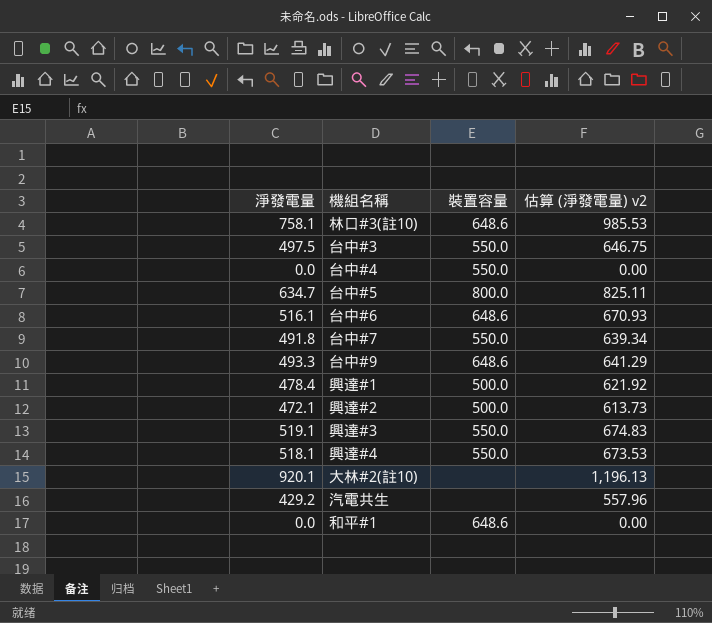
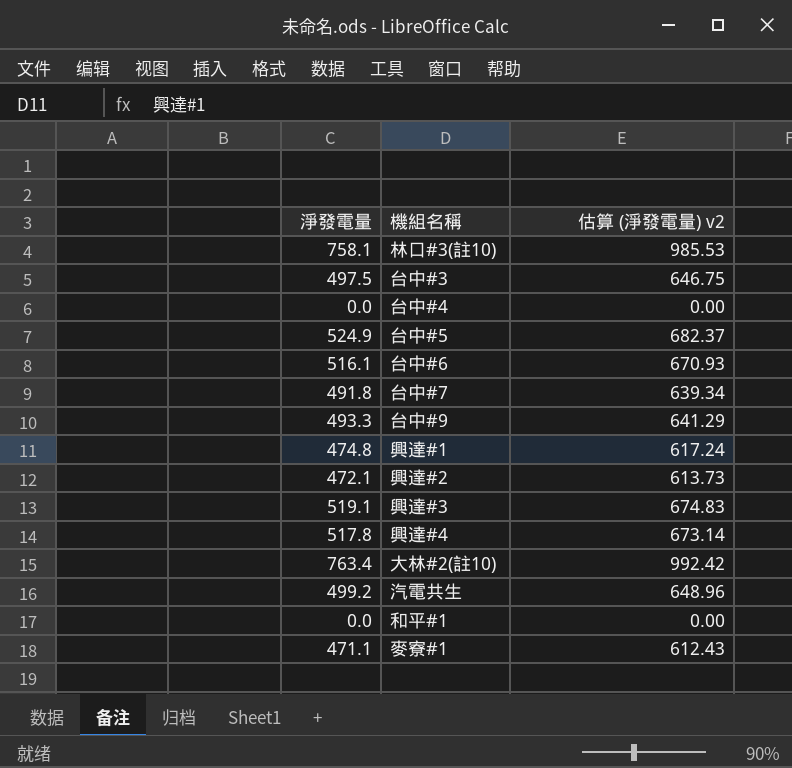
column 裝置容量 | position: 3 -> none
台中#5 | 淨發電量: 634.7 -> 524.9
台中#5 | 估算 (淨發電量) v2: 825.11 -> 682.37
興達#1 | 淨發電量: 478.4 -> 474.8
興達#1 | 估算 (淨發電量) v2: 621.92 -> 617.24
興達#4 | 淨發電量: 518.1 -> 517.8
興達#4 | 估算 (淨發電量) v2: 673.53 -> 673.14
大林#2(註10) | 淨發電量: 920.1 -> 763.4
大林#2(註10) | 估算 (淨發電量) v2: 1,196.13 -> 992.42
汽電共生 | 淨發電量: 429.2 -> 499.2
汽電共生 | 估算 (淨發電量) v2: 557.96 -> 648.96
row 麥寮#1: none -> 471.1 | 612.43

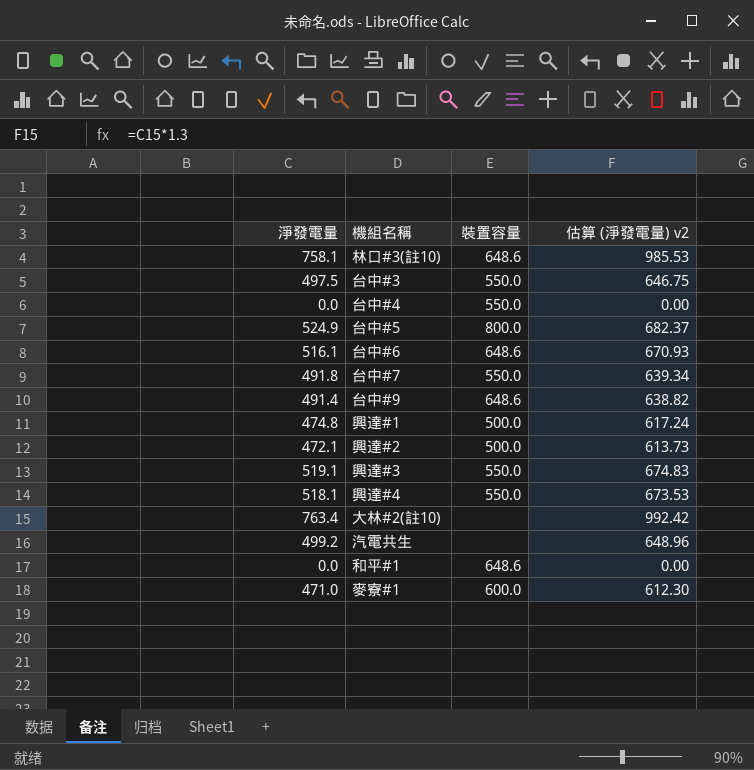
column 裝置容量 | position: none -> 3
台中#9 | 淨發電量: 493.3 -> 491.4
台中#9 | 估算 (淨發電量) v2: 641.29 -> 638.82
興達#4 | 淨發電量: 517.8 -> 518.1
興達#4 | 估算 (淨發電量) v2: 673.14 -> 673.53
麥寮#1 | 淨發電量: 471.1 -> 471.0
麥寮#1 | 估算 (淨發電量) v2: 612.43 -> 612.30

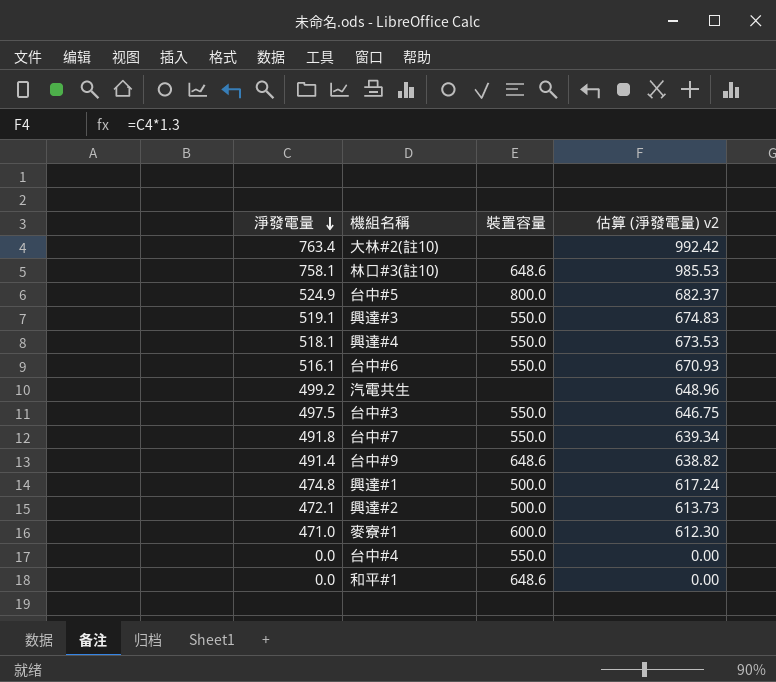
row order: none -> 淨發電量 descending
台中#6 | 裝置容量: 648.6 -> 550.0

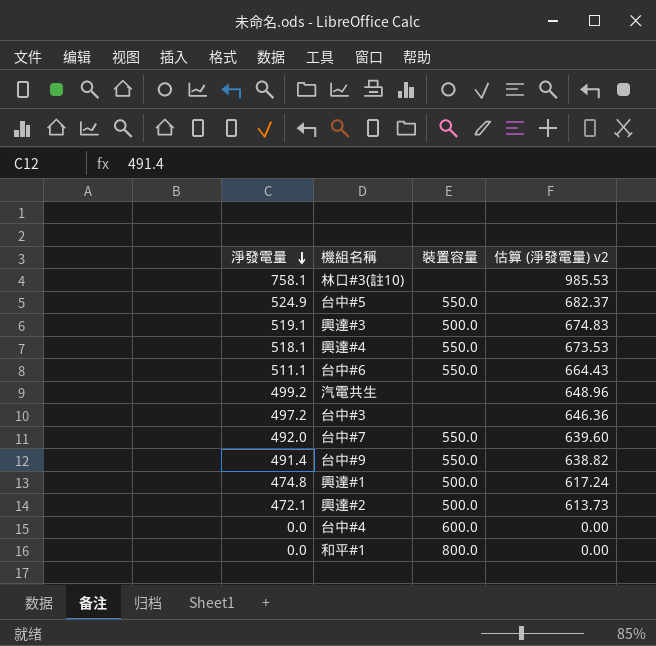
row 大林#2(註10): 763.4 | none | 992.42 -> none
row 麥寮#1: 471.0 | 600.0 | 612.30 -> none
林口#3(註10) | 裝置容量: 648.6 -> none
台中#5 | 裝置容量: 800.0 -> 550.0
興達#3 | 裝置容量: 550.0 -> 500.0
台中#6 | 淨發電量: 516.1 -> 511.1
台中#6 | 估算 (淨發電量) v2: 670.93 -> 664.43
台中#3 | 淨發電量: 497.5 -> 497.2
台中#3 | 裝置容量: 550.0 -> none
台中#3 | 估算 (淨發電量) v2: 646.75 -> 646.36
台中#7 | 淨發電量: 491.8 -> 492.0
台中#7 | 估算 (淨發電量) v2: 639.34 -> 639.60
台中#9 | 裝置容量: 648.6 -> 550.0
台中#4 | 裝置容量: 550.0 -> 600.0
和平#1 | 裝置容量: 648.6 -> 800.0

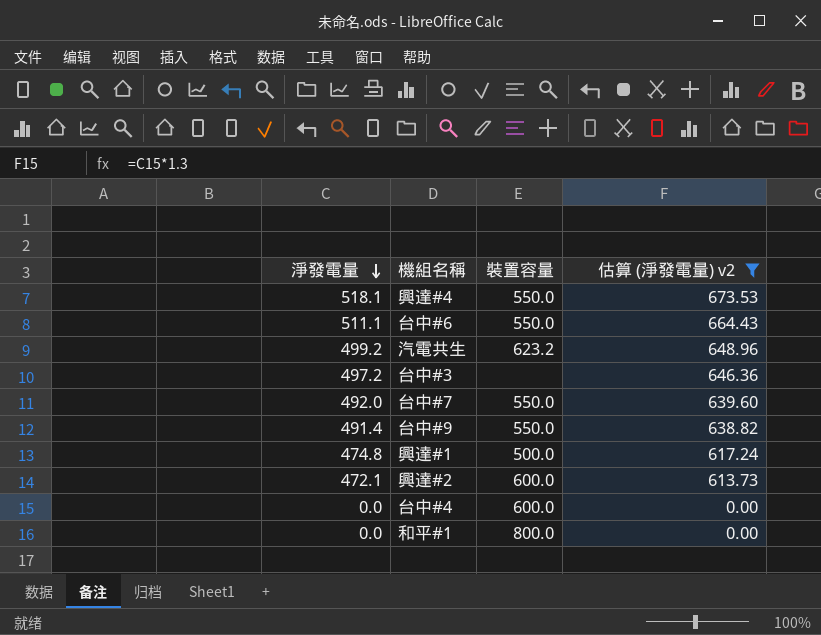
filter: none -> 估算 (淨發電量) v2 <= 673.53
汽電共生 | 裝置容量: none -> 623.2
興達#2 | 裝置容量: 500.0 -> 600.0

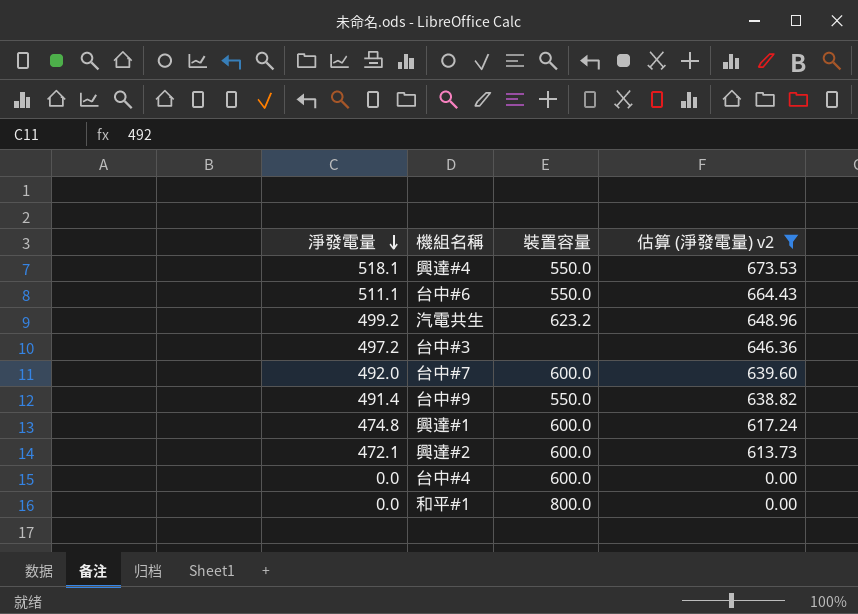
台中#7 | 裝置容量: 550.0 -> 600.0
興達#1 | 裝置容量: 500.0 -> 600.0

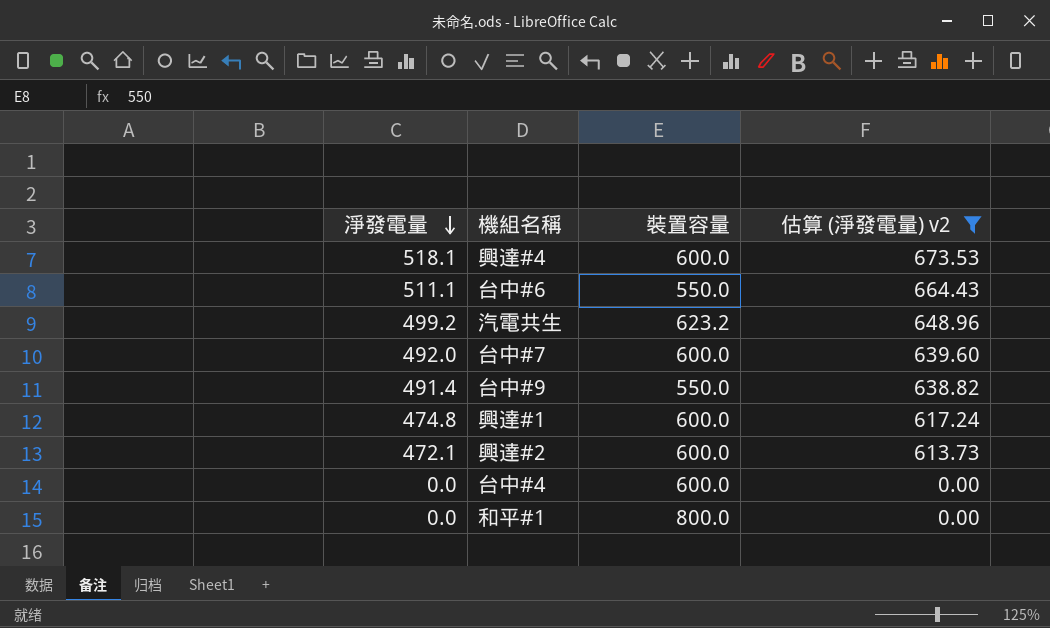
row 台中#3: 497.2 | none | 646.36 -> none
興達#4 | 裝置容量: 550.0 -> 600.0

